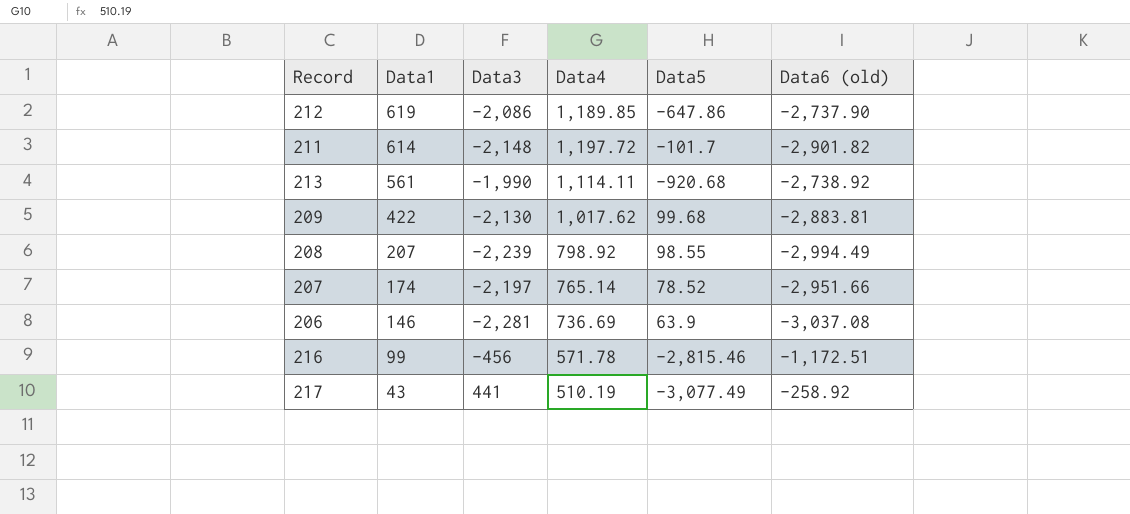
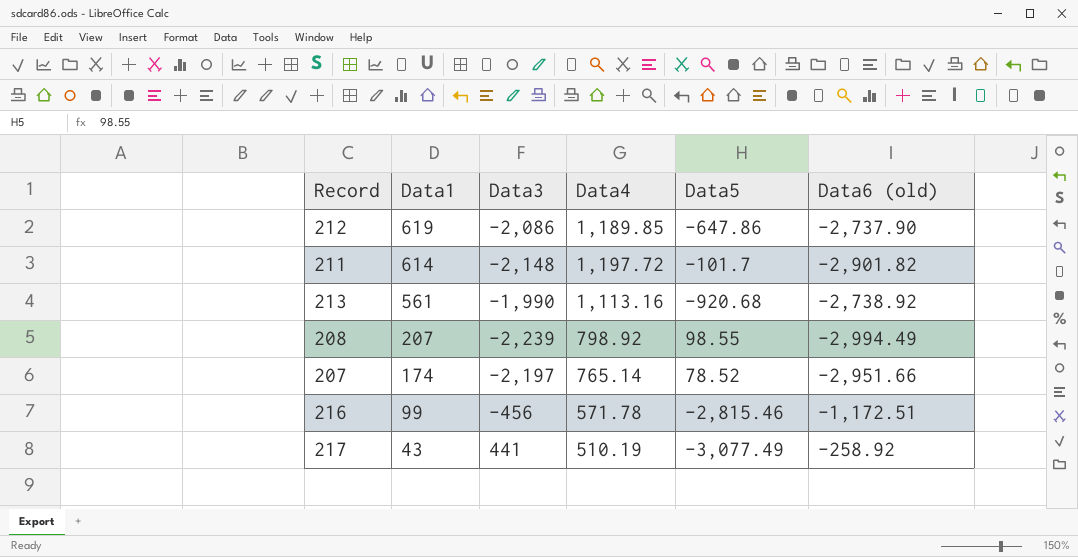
row 209: 422 | -2,130 | 1,017.62 | 99.68 | -2,883.81 -> none
row 206: 146 | -2,281 | 736.69 | 63.9 | -3,037.08 -> none
213 | Data4: 1,114.11 -> 1,113.16

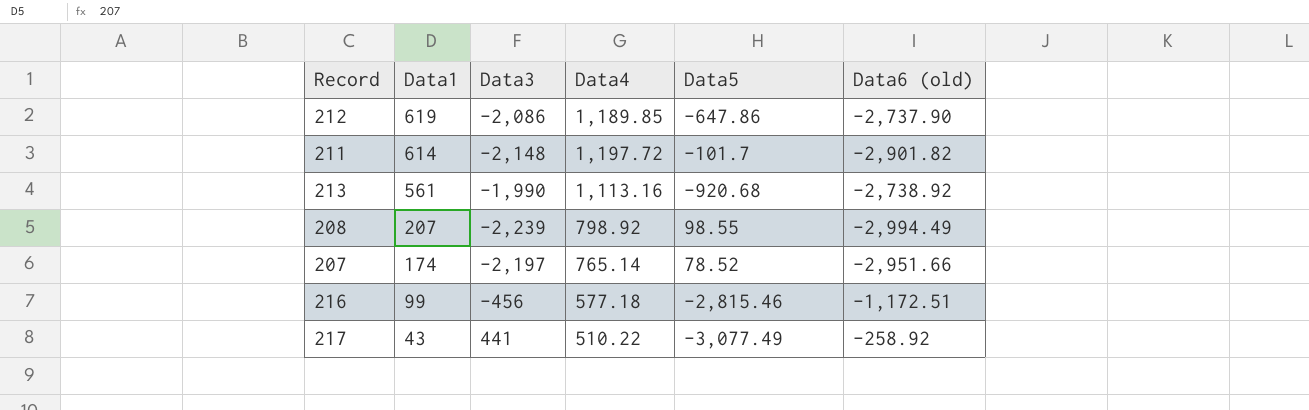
216 | Data4: 571.78 -> 577.18
217 | Data4: 510.19 -> 510.22

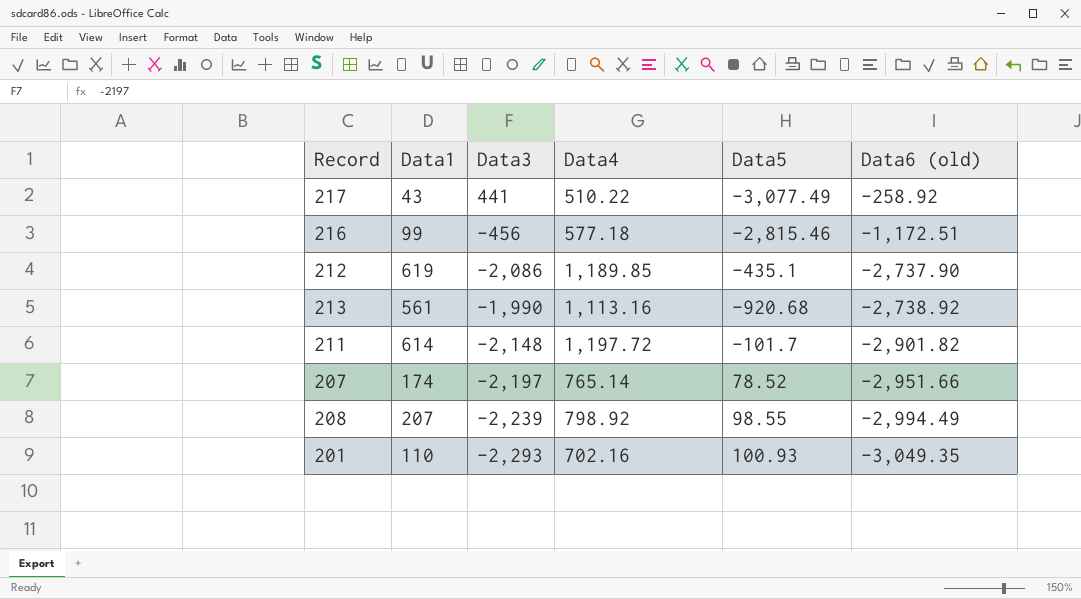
row order: Data1 descending -> Data6 (old) descending
212 | Data5: -647.86 -> -435.1
row 201: none -> 110 | -2,293 | 702.16 | 100.93 | -3,049.35

